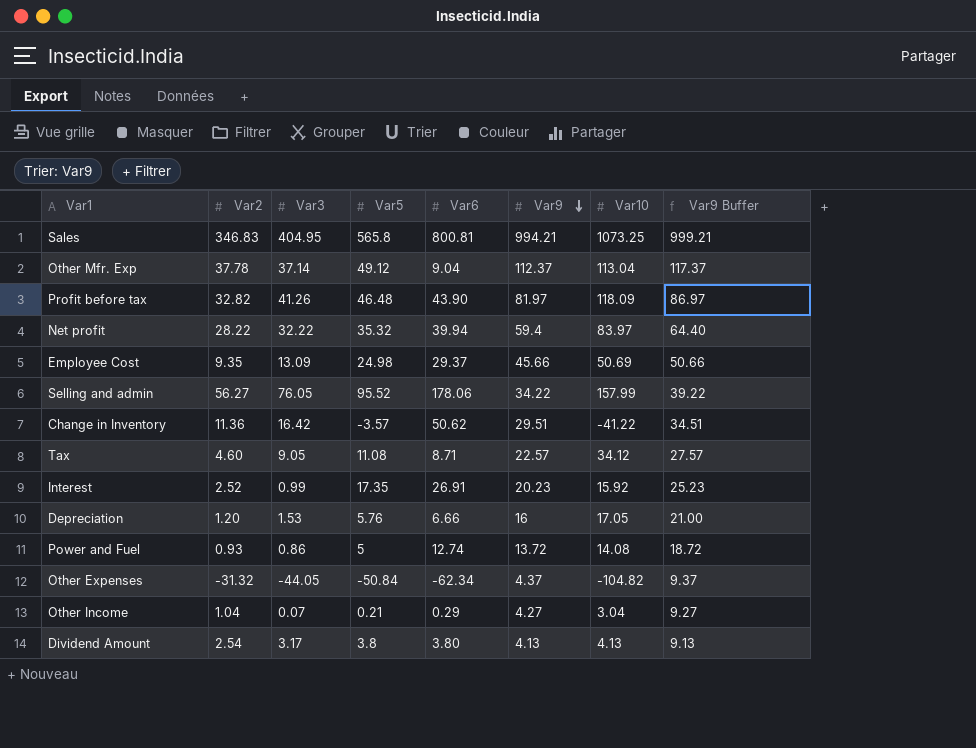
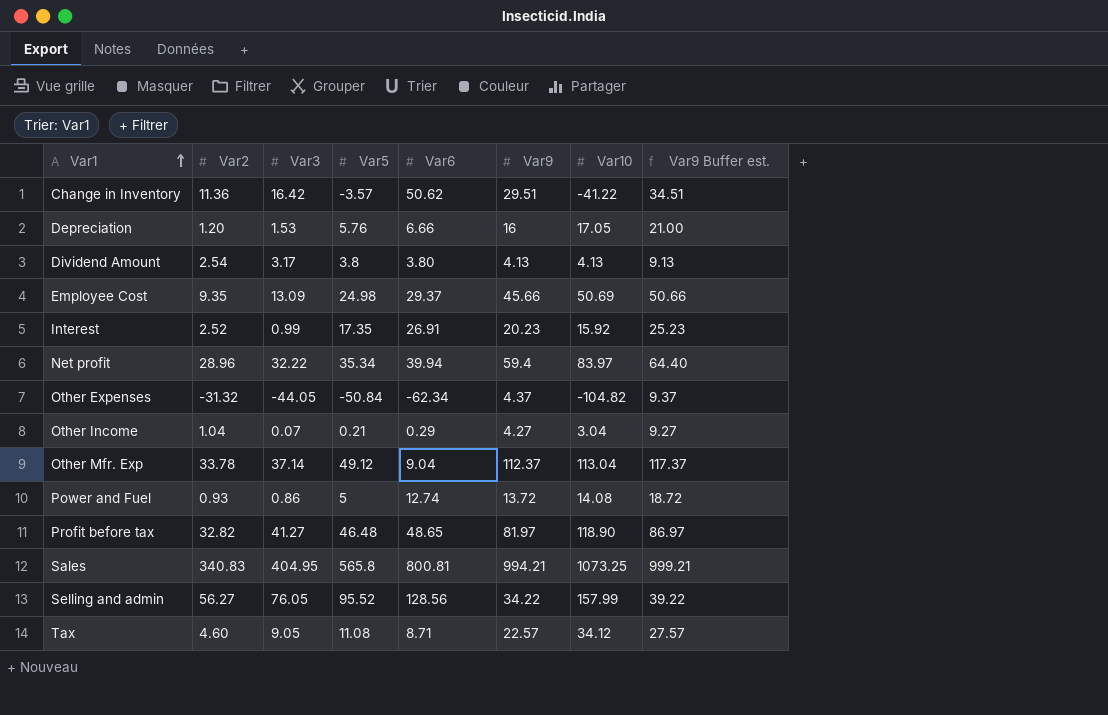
row order: Var9 descending -> Var1 ascending
column name: Var9 Buffer -> Var9 Buffer est.
Net profit | Var2: 28.22 -> 28.96
Net profit | Var5: 35.32 -> 35.34
Other Mfr. Exp | Var2: 37.78 -> 33.78
Profit before tax | Var3: 41.26 -> 41.27
Profit before tax | Var6: 43.90 -> 48.65
Profit before tax | Var10: 118.09 -> 118.90
Sales | Var2: 346.83 -> 340.83
Selling and admin | Var6: 178.06 -> 128.56

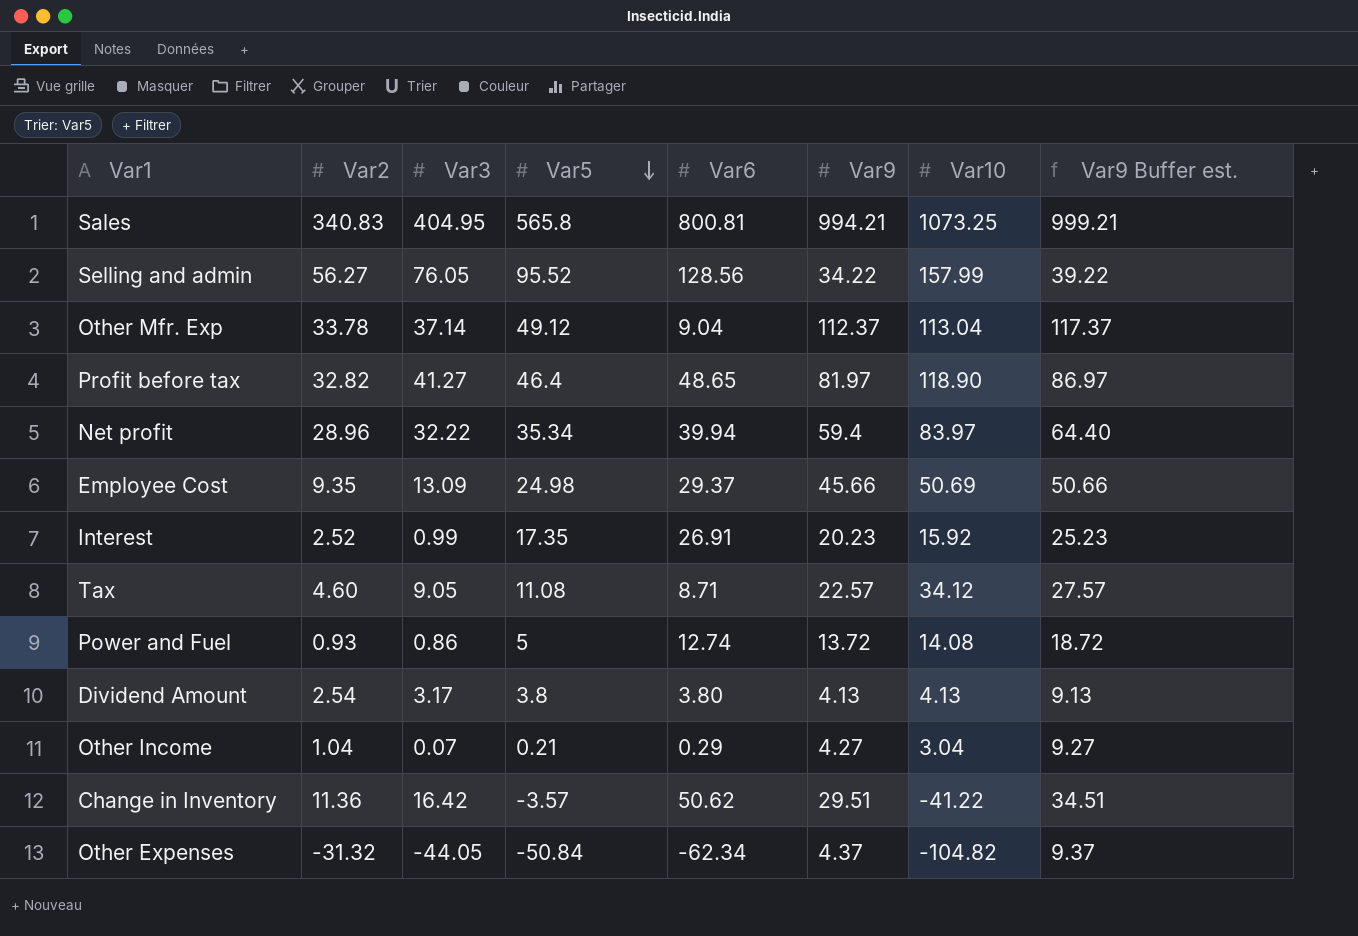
row order: Var1 ascending -> Var5 descending
row Depreciation: 1.20 | 1.53 | 5.76 | 6.66 | 16 | 17.05 | 21.00 -> none
Profit before tax | Var5: 46.48 -> 46.4

